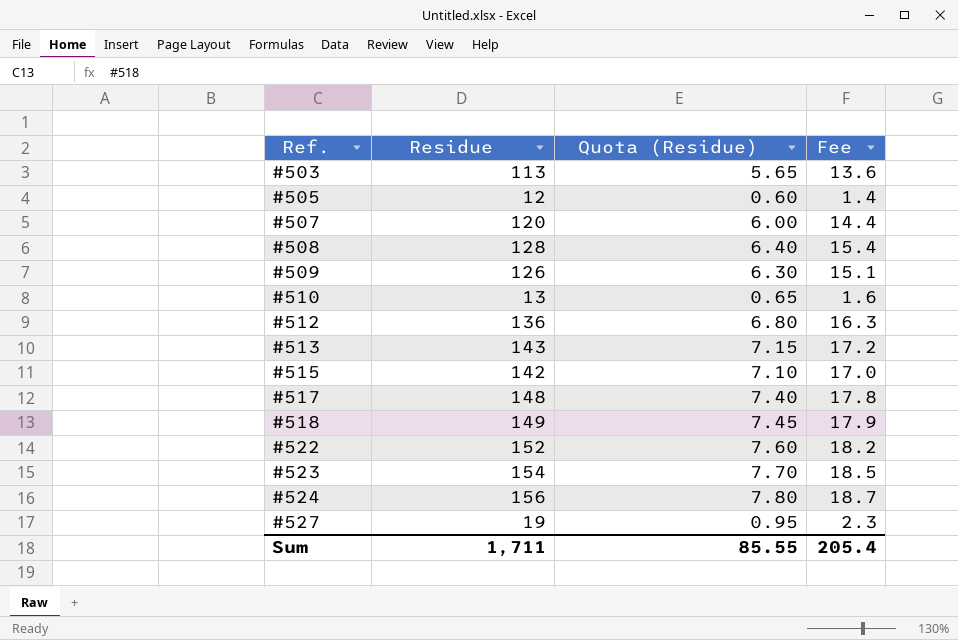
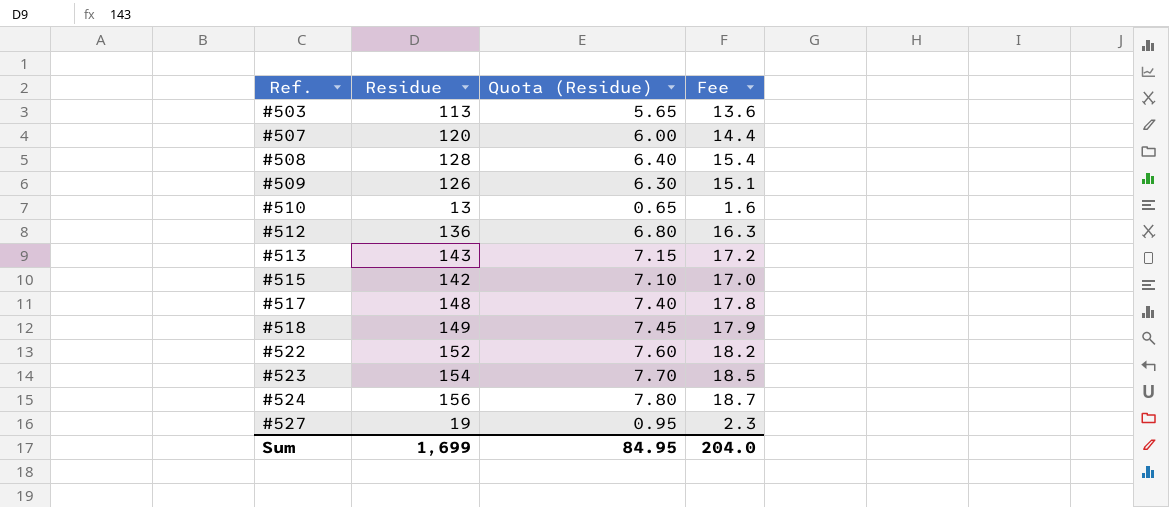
row #505: 12 | 0.60 | 1.4 -> none
Sum | Residue: 1,711 -> 1,699
Sum | Quota (Residue): 85.55 -> 84.95
Sum | Fee: 205.4 -> 204.0

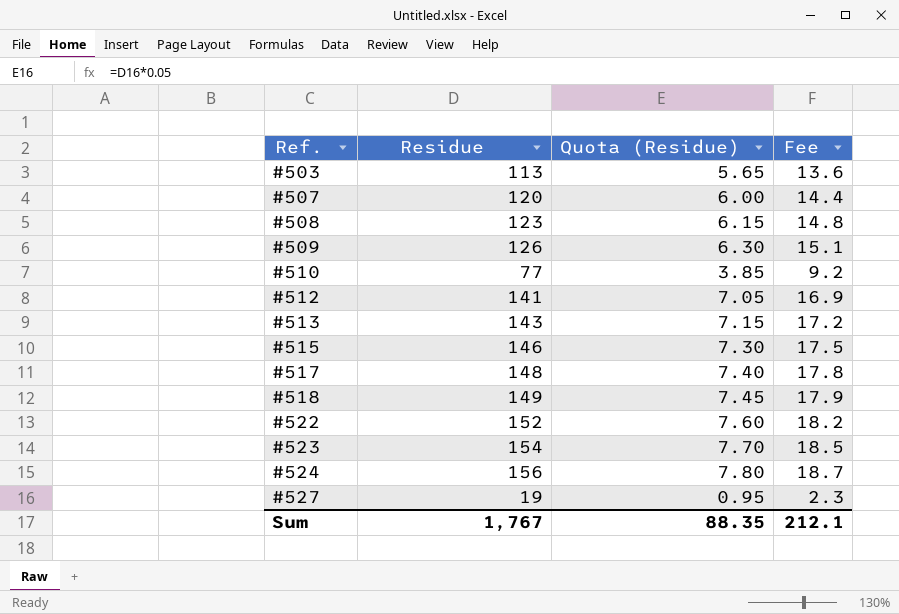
#508 | Residue: 128 -> 123
#508 | Quota (Residue): 6.40 -> 6.15
#508 | Fee: 15.4 -> 14.8
#510 | Residue: 13 -> 77
#510 | Quota (Residue): 0.65 -> 3.85
#510 | Fee: 1.6 -> 9.2
#512 | Residue: 136 -> 141
#512 | Quota (Residue): 6.80 -> 7.05
#512 | Fee: 16.3 -> 16.9
#515 | Residue: 142 -> 146
#515 | Quota (Residue): 7.10 -> 7.30
#515 | Fee: 17.0 -> 17.5
Sum | Residue: 1,699 -> 1,767
Sum | Quota (Residue): 84.95 -> 88.35
Sum | Fee: 204.0 -> 212.1

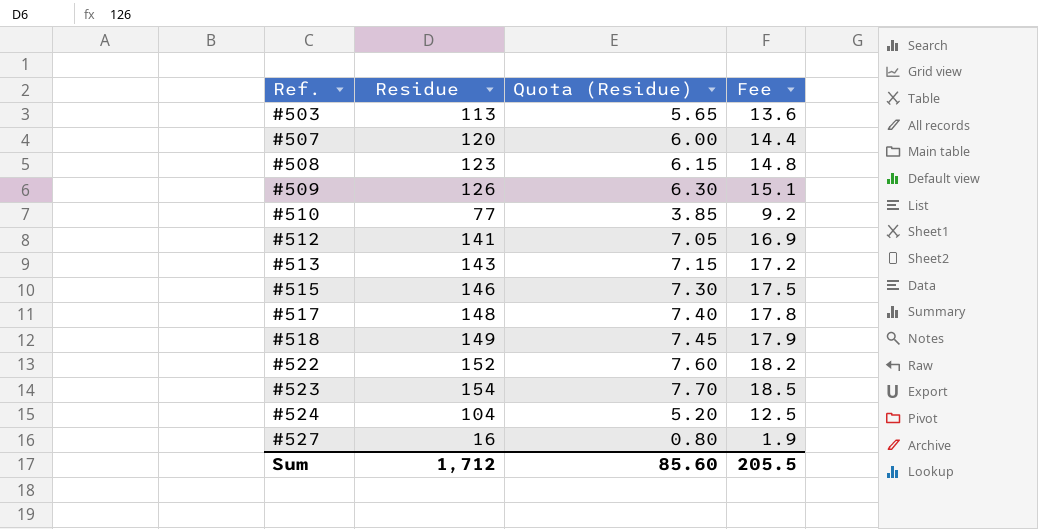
#524 | Residue: 156 -> 104
#524 | Quota (Residue): 7.80 -> 5.20
#524 | Fee: 18.7 -> 12.5
#527 | Residue: 19 -> 16
#527 | Quota (Residue): 0.95 -> 0.80
#527 | Fee: 2.3 -> 1.9
Sum | Residue: 1,767 -> 1,712
Sum | Quota (Residue): 88.35 -> 85.60
Sum | Fee: 212.1 -> 205.5

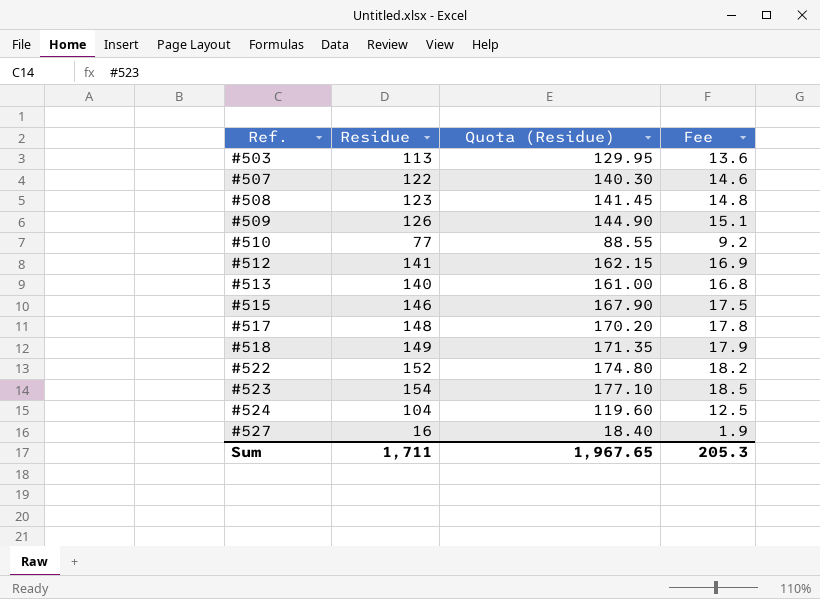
column Quota (Residue) | formula: [Residue] * 0.05 -> [Residue] * 1.15
#507 | Residue: 120 -> 122
#507 | Fee: 14.4 -> 14.6
#513 | Residue: 143 -> 140
#513 | Fee: 17.2 -> 16.8
Sum | Residue: 1,712 -> 1,711
Sum | Quota (Residue): 85.60 -> 1,967.65
Sum | Fee: 205.5 -> 205.3

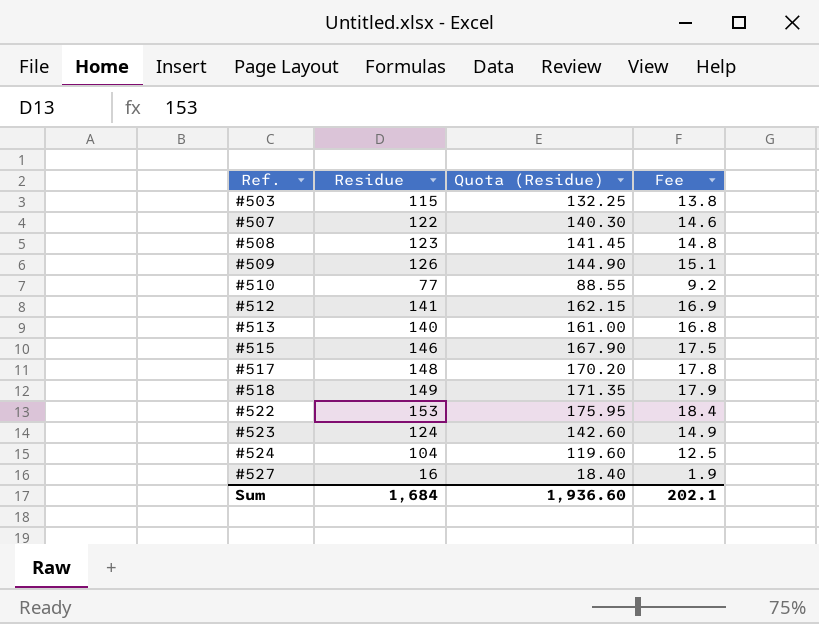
#503 | Residue: 113 -> 115
#503 | Quota (Residue): 129.95 -> 132.25
#503 | Fee: 13.6 -> 13.8
#522 | Residue: 152 -> 153
#522 | Quota (Residue): 174.80 -> 175.95
#522 | Fee: 18.2 -> 18.4
#523 | Residue: 154 -> 124
#523 | Quota (Residue): 177.10 -> 142.60
#523 | Fee: 18.5 -> 14.9
Sum | Residue: 1,711 -> 1,684
Sum | Quota (Residue): 1,967.65 -> 1,936.60
Sum | Fee: 205.3 -> 202.1

